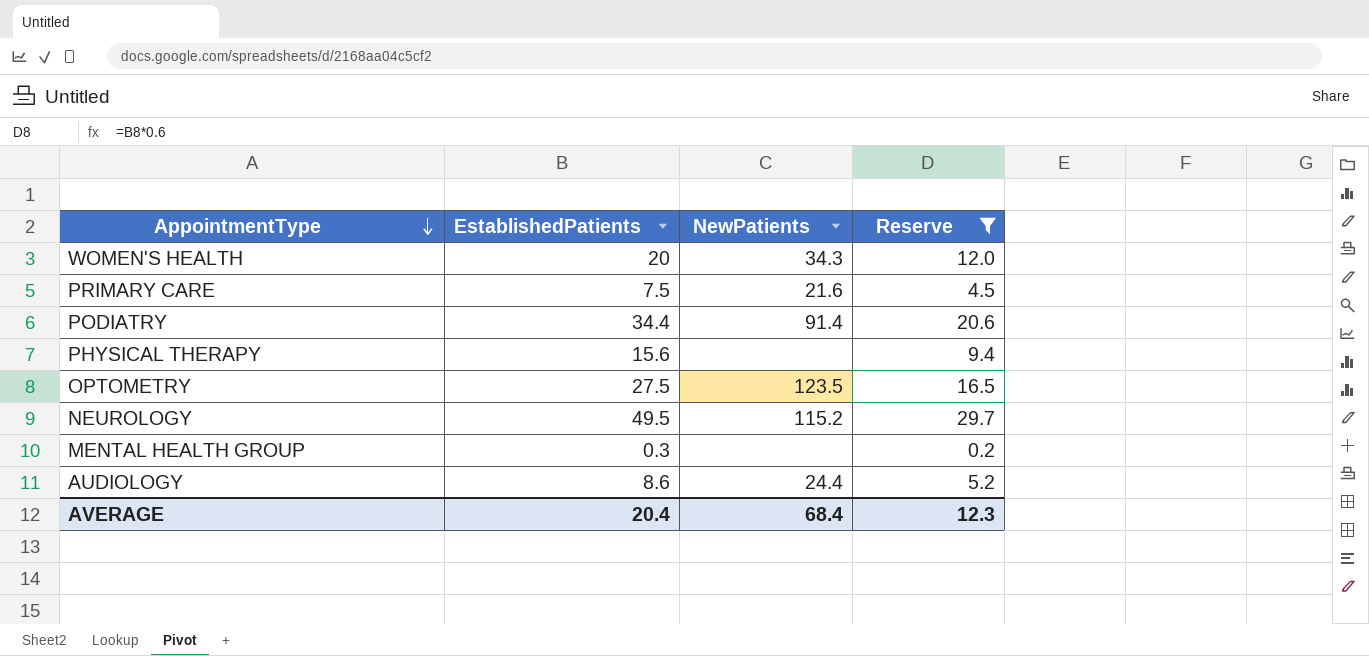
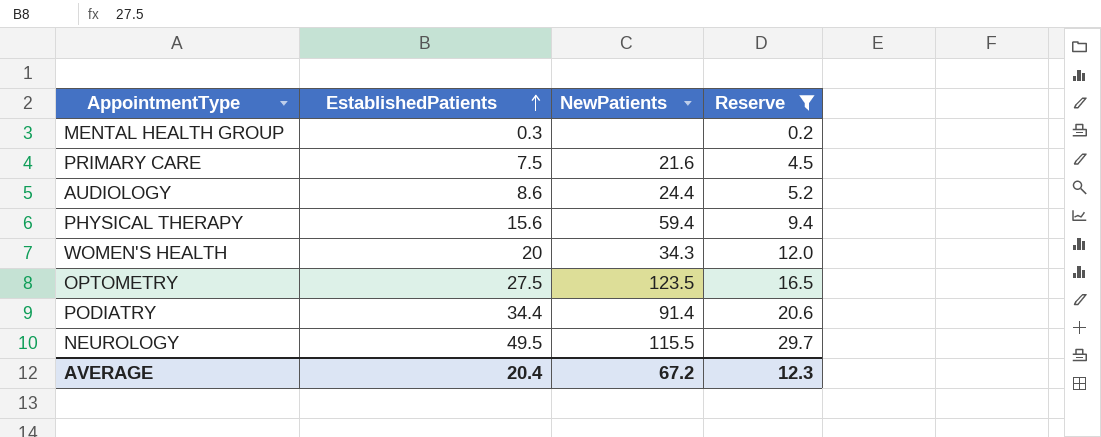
row order: AppointmentType descending -> EstablishedPatients ascending
PHYSICAL THERAPY | NewPatients: none -> 59.4
NEUROLOGY | NewPatients: 115.2 -> 115.5
AVERAGE | NewPatients: 68.4 -> 67.2

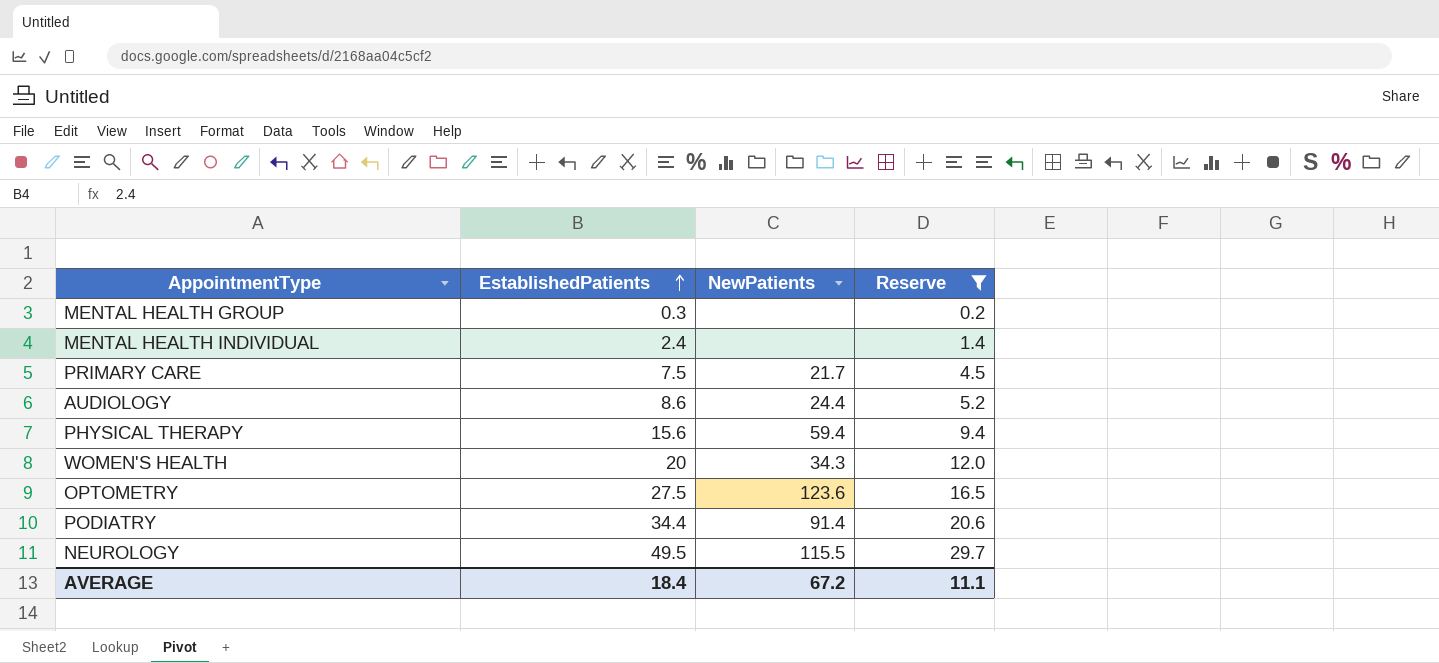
row MENTAL HEALTH INDIVIDUAL: none -> 2.4 | none | 1.4
PRIMARY CARE | NewPatients: 21.6 -> 21.7
OPTOMETRY | NewPatients: 123.5 -> 123.6
AVERAGE | EstablishedPatients: 20.4 -> 18.4
AVERAGE | Reserve: 12.3 -> 11.1

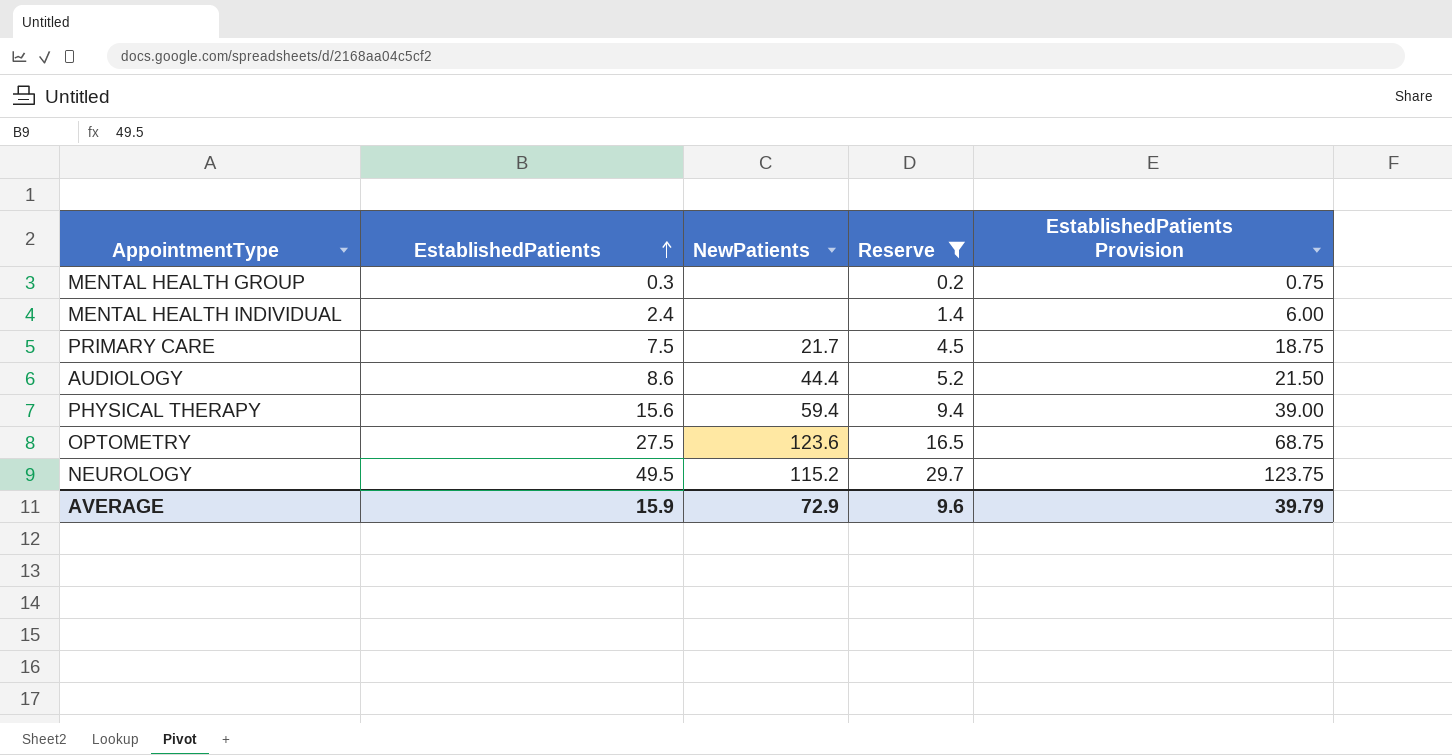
column EstablishedPatients Provision | formula: none -> [EstablishedPatients] * 2.5
row WOMEN'S HEALTH: 20 | 34.3 | 12.0 -> none
row PODIATRY: 34.4 | 91.4 | 20.6 -> none
AUDIOLOGY | NewPatients: 24.4 -> 44.4
NEUROLOGY | NewPatients: 115.5 -> 115.2
AVERAGE | EstablishedPatients: 18.4 -> 15.9
AVERAGE | NewPatients: 67.2 -> 72.9
AVERAGE | Reserve: 11.1 -> 9.6

